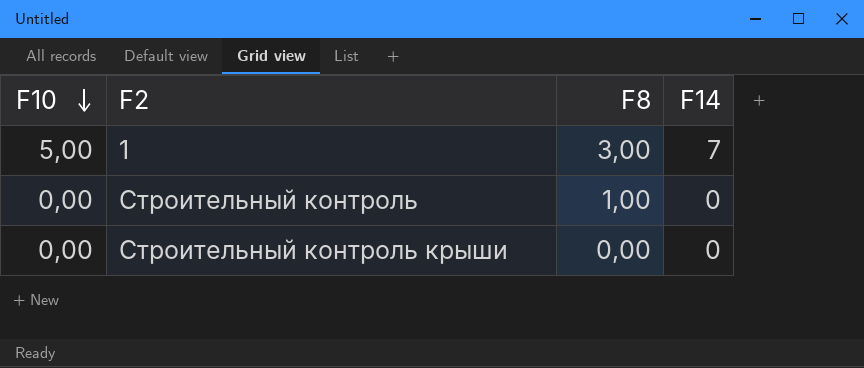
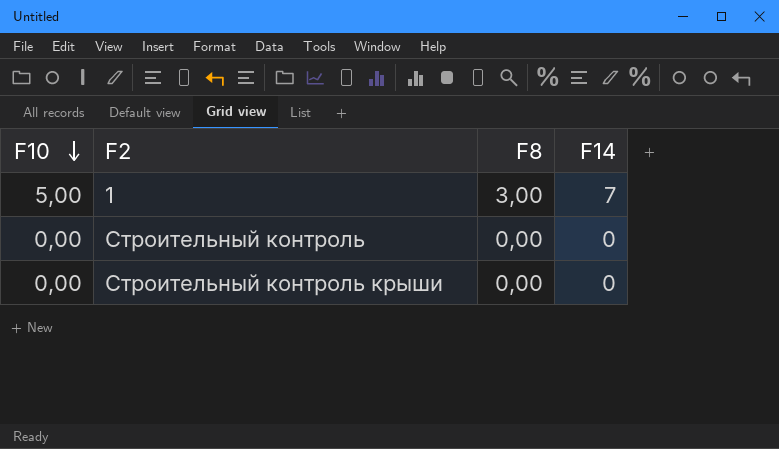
Строительный контроль | F8: 1,00 -> 0,00

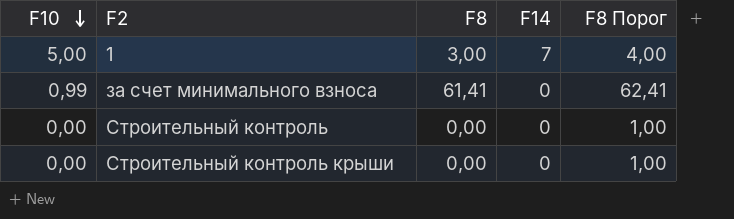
column F8 Порог | formula: none -> [F8] + 1
row за счет минимального взноса: none -> 0,99 | 61,41 | 0 | 62,41

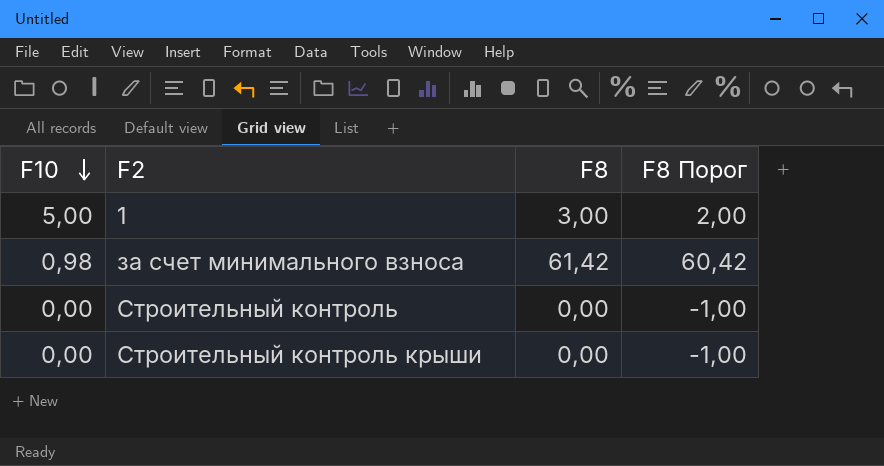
column F14 | position: 4 -> none
column F8 Порог | formula: [F8] + 1 -> [F8] - 1
за счет минимального взноса | F10: 0,99 -> 0,98
за счет минимального взноса | F8: 61,41 -> 61,42

